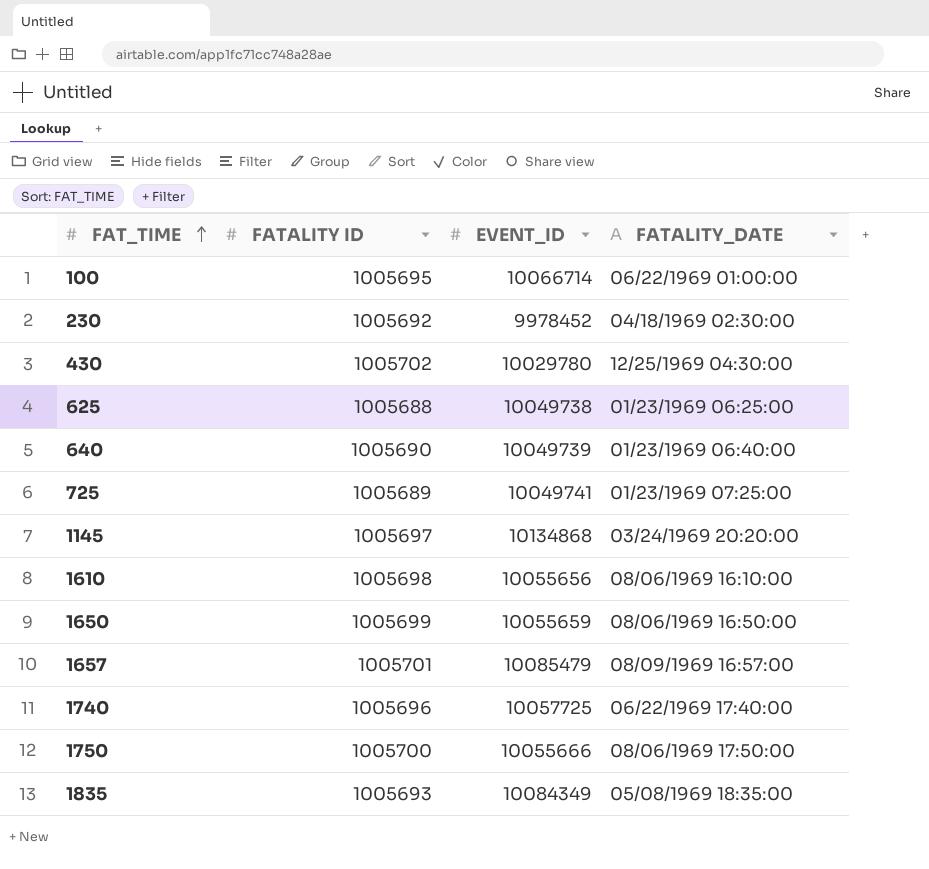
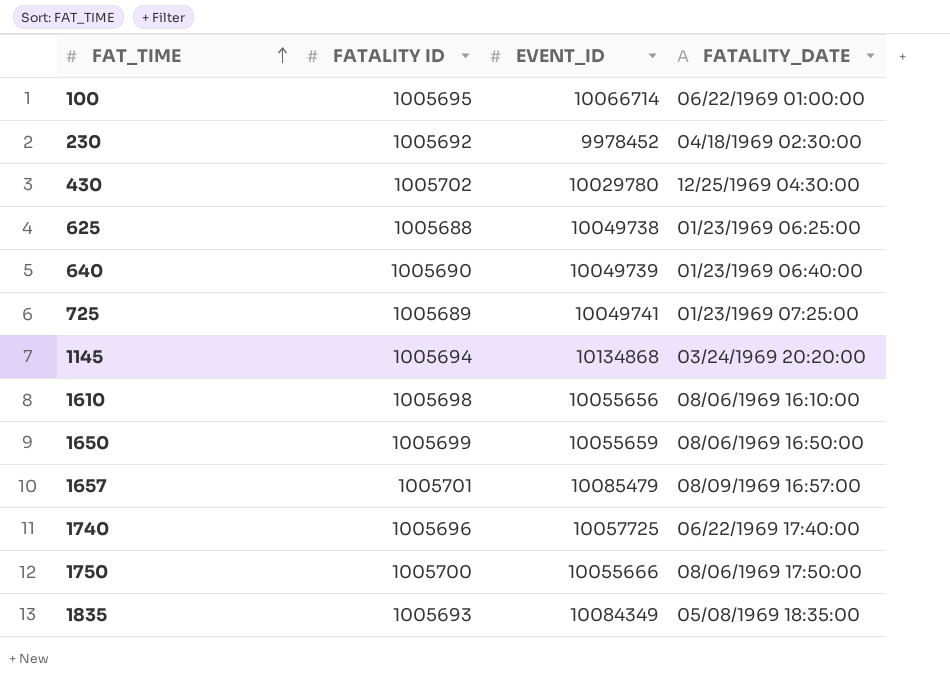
1145 | FATALITY ID: 1005697 -> 1005694

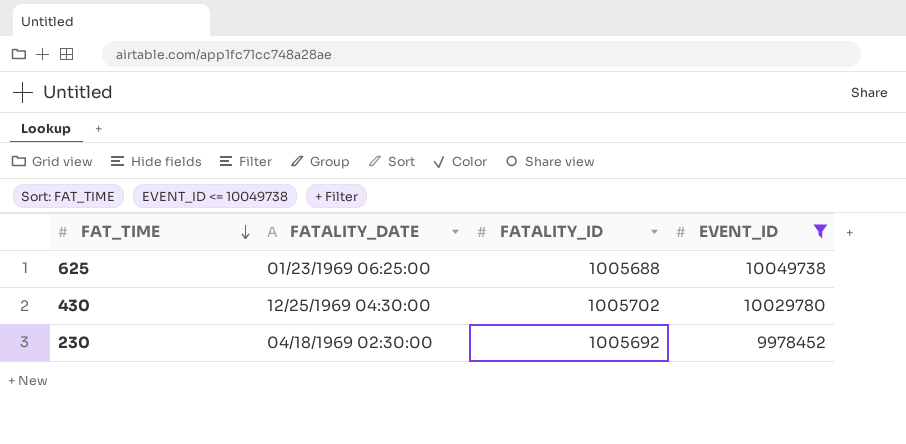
filter: none -> EVENT_ID <= 10049738
row order: FAT_TIME ascending -> FAT_TIME descending
column FATALITY_DATE | position: 4 -> 2
column name: FATALITY ID -> FATALITY_ID

